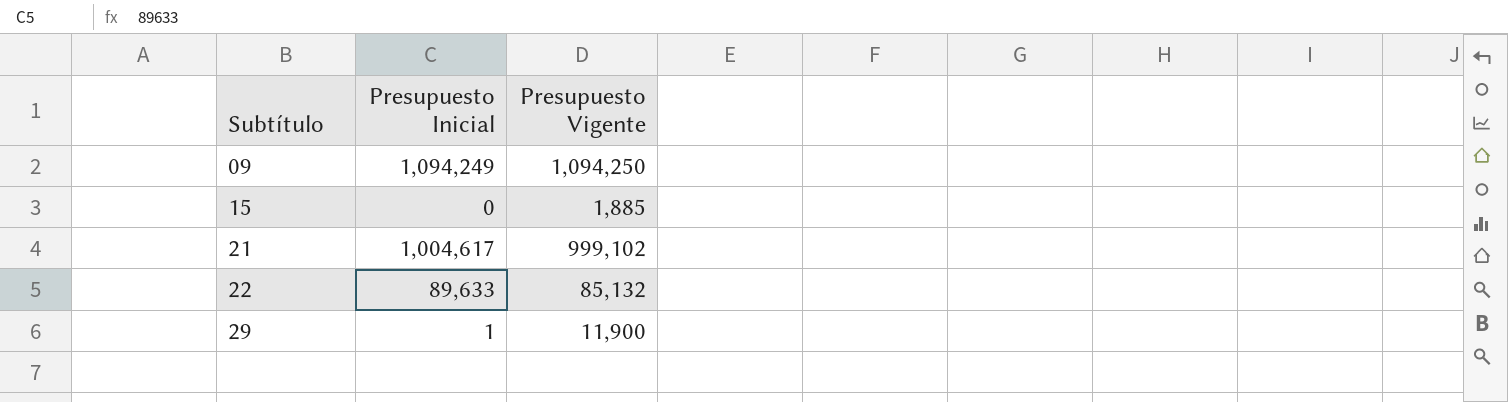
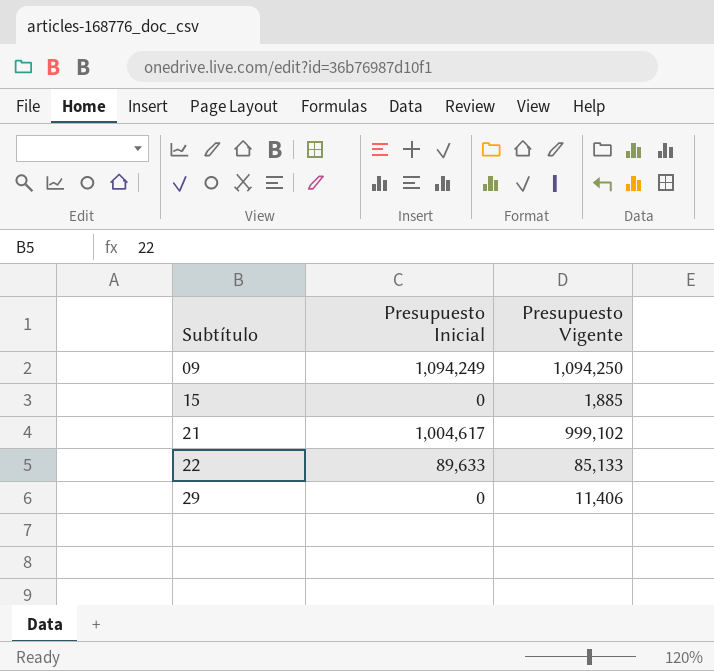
22 | Presupuesto Vigente: 85,132 -> 85,133
29 | Presupuesto Inicial: 1 -> 0
29 | Presupuesto Vigente: 11,900 -> 11,406

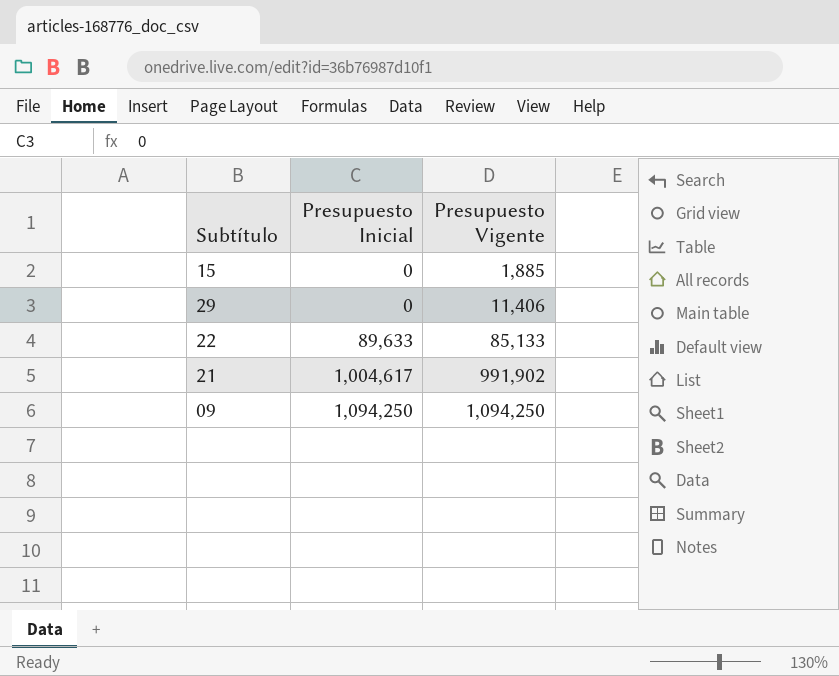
row order: Subtítulo ascending -> Presupuesto Inicial ascending
21 | Presupuesto Vigente: 999,102 -> 991,902
09 | Presupuesto Inicial: 1,094,249 -> 1,094,250

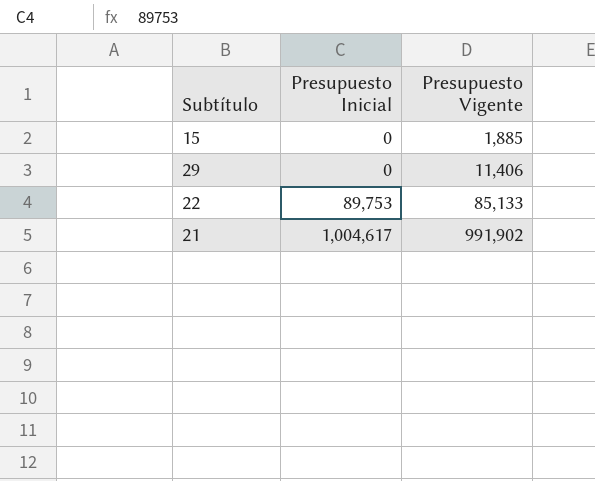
row 09: 1,094,250 | 1,094,250 -> none
22 | Presupuesto Inicial: 89,633 -> 89,753

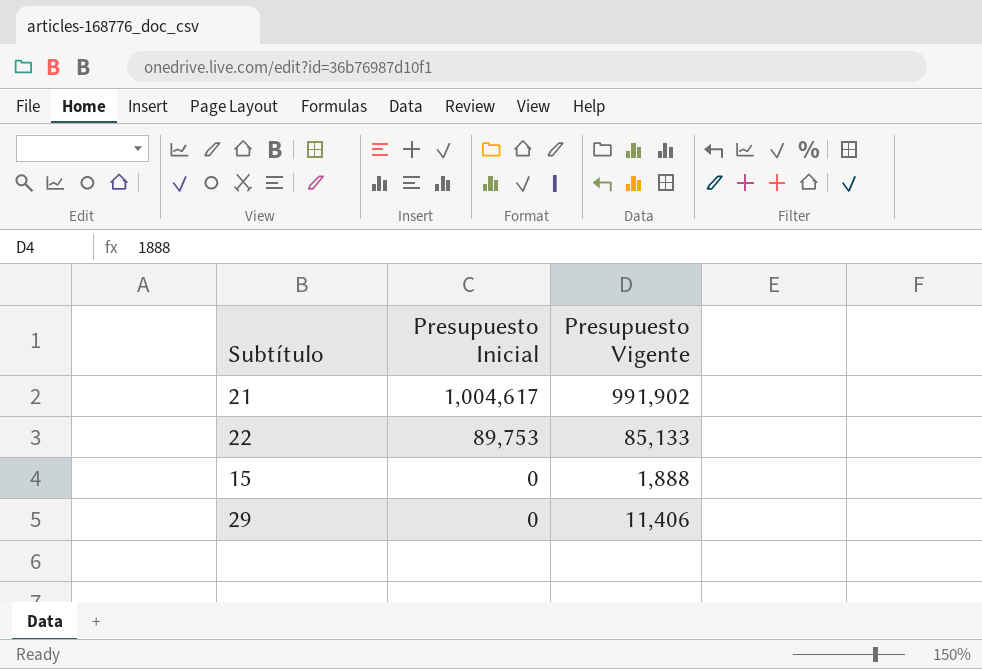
row order: Presupuesto Inicial ascending -> Presupuesto Inicial descending
15 | Presupuesto Vigente: 1,885 -> 1,888

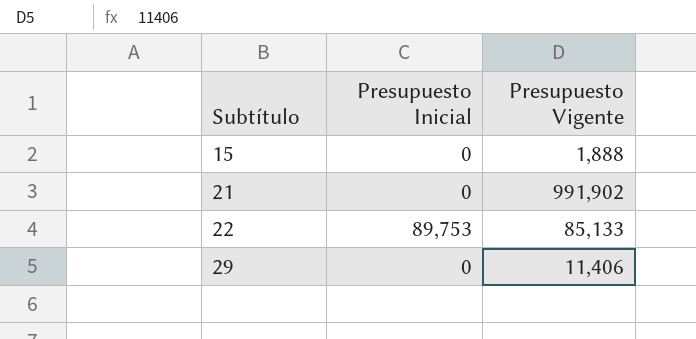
row order: Presupuesto Inicial descending -> Subtítulo ascending
21 | Presupuesto Inicial: 1,004,617 -> 0

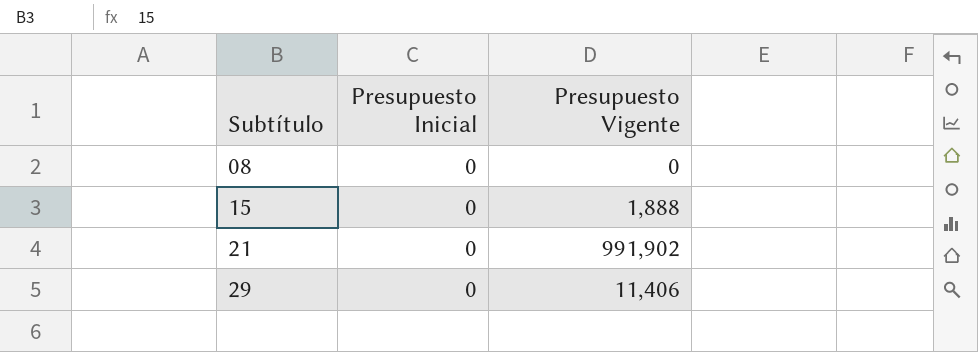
row 22: 89,753 | 85,133 -> none
row 08: none -> 0 | 0

